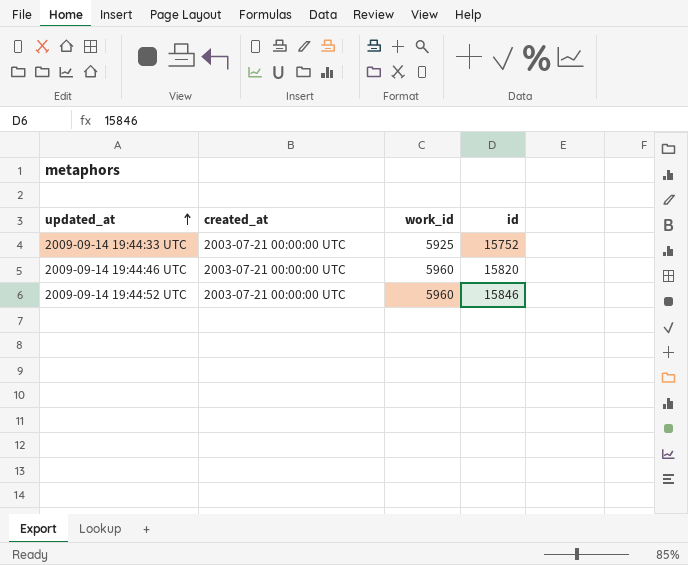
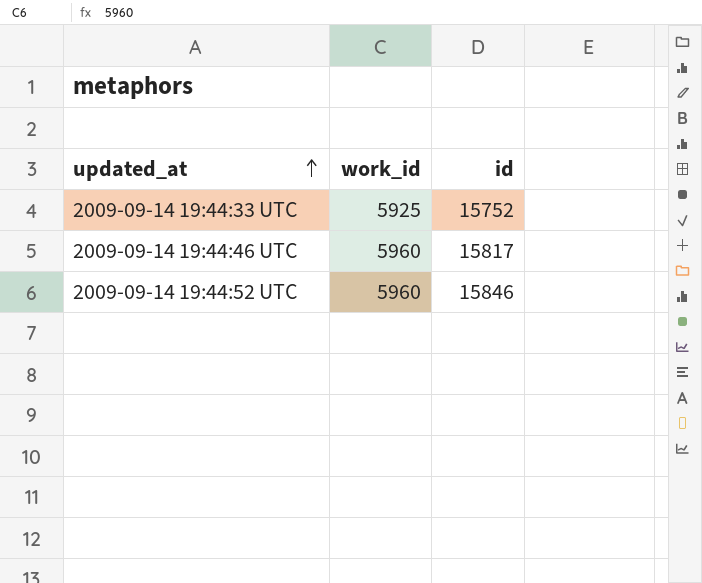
column created_at | position: 2 -> none
2009-09-14 19:44:46 UTC | id: 15820 -> 15817

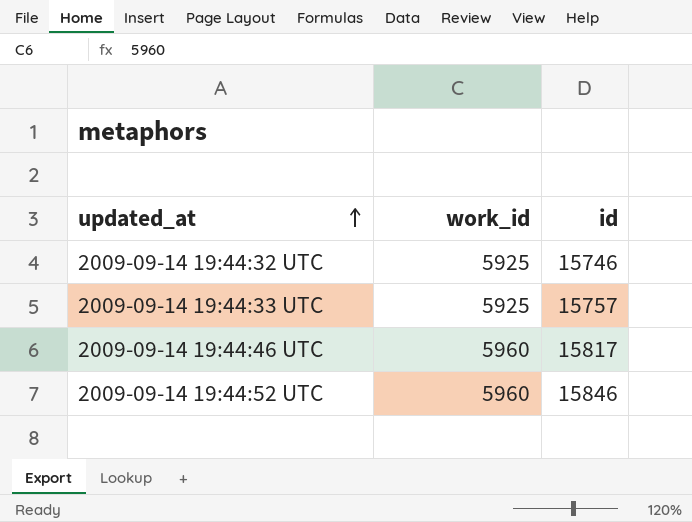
row 2009-09-14 19:44:32 UTC: none -> 5925 | 15746
2009-09-14 19:44:33 UTC | id: 15752 -> 15757

